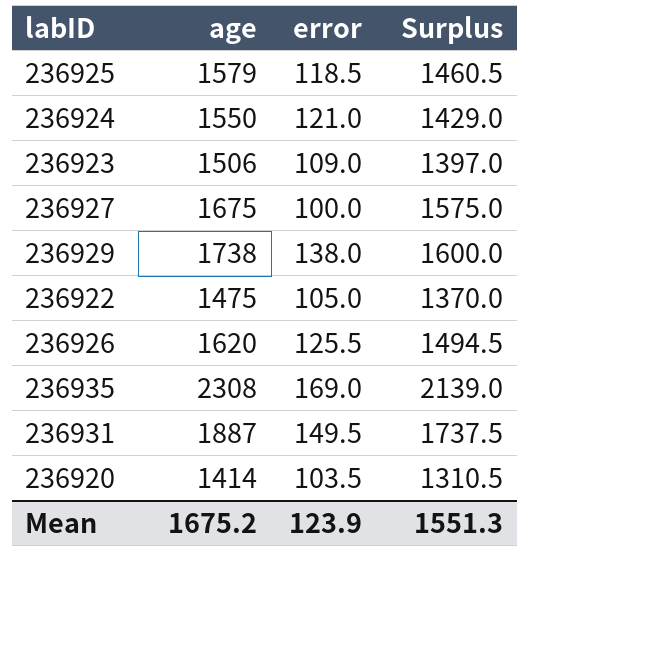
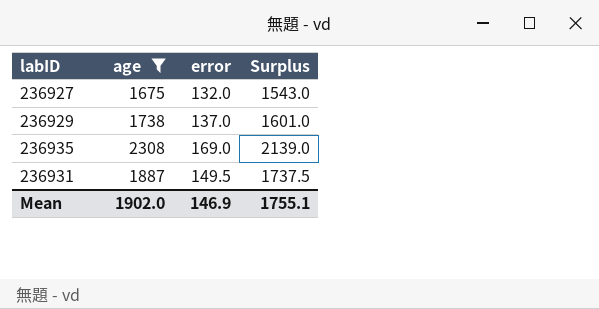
filter: none -> age >= 1675
236927 | error: 100.0 -> 132.0
236927 | Surplus: 1575.0 -> 1543.0
236929 | error: 138.0 -> 137.0
236929 | Surplus: 1600.0 -> 1601.0
Mean | age: 1675.2 -> 1902.0
Mean | error: 123.9 -> 146.9
Mean | Surplus: 1551.3 -> 1755.1

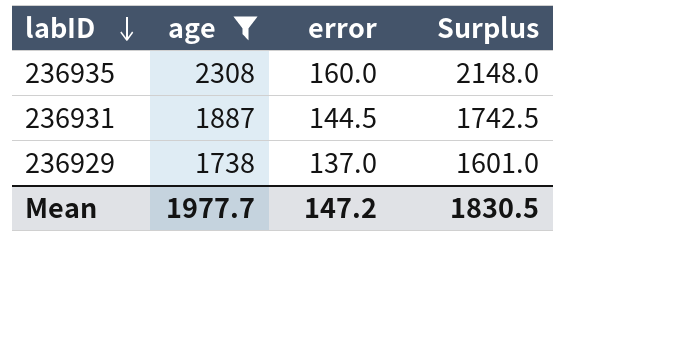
row order: none -> labID descending
row 236927: 1675 | 132.0 | 1543.0 -> none
236935 | error: 169.0 -> 160.0
236935 | Surplus: 2139.0 -> 2148.0
236931 | error: 149.5 -> 144.5
236931 | Surplus: 1737.5 -> 1742.5
Mean | age: 1902.0 -> 1977.7
Mean | error: 146.9 -> 147.2
Mean | Surplus: 1755.1 -> 1830.5

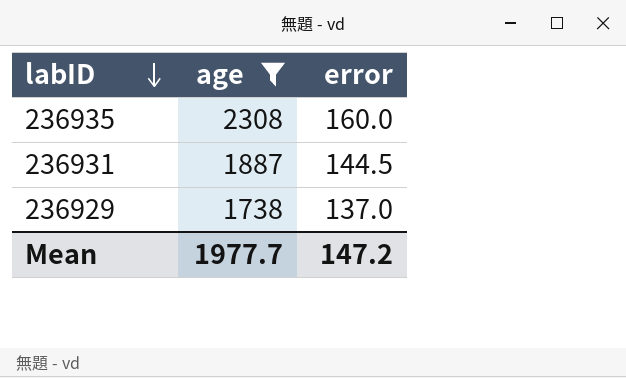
column Surplus | formula: [age] - [error] -> none

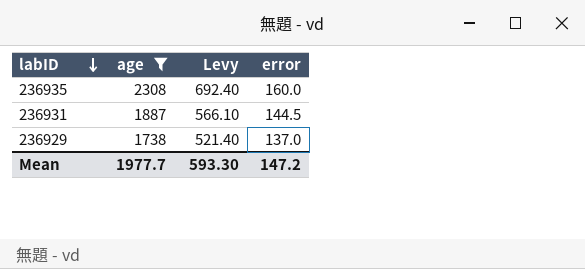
column Levy | formula: none -> [age] * 0.3

